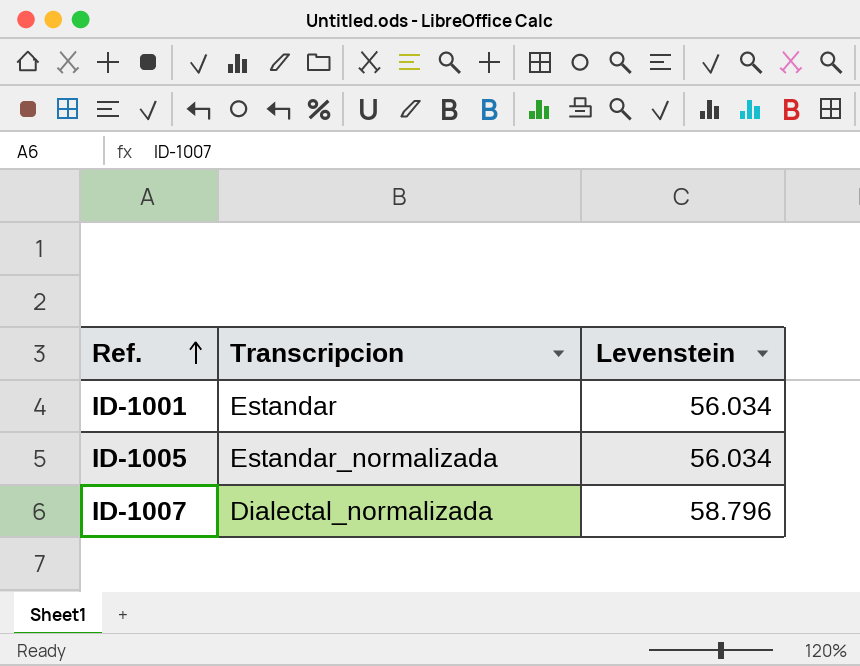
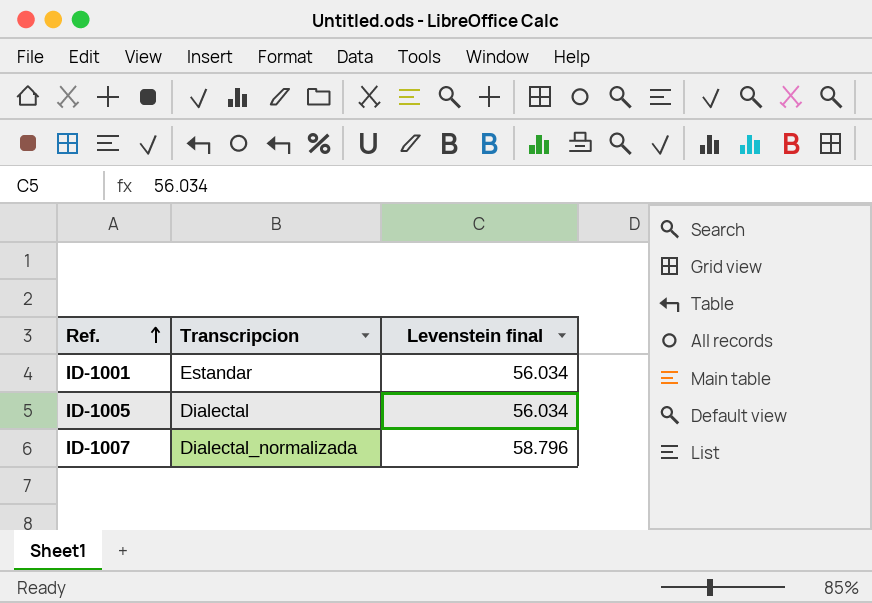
column name: Levenstein -> Levenstein final
ID-1005 | Transcripcion: Estandar_normalizada -> Dialectal

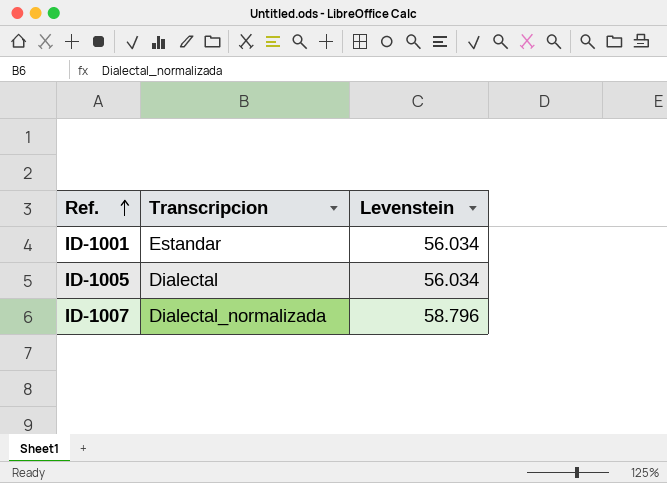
column name: Levenstein final -> Levenstein

